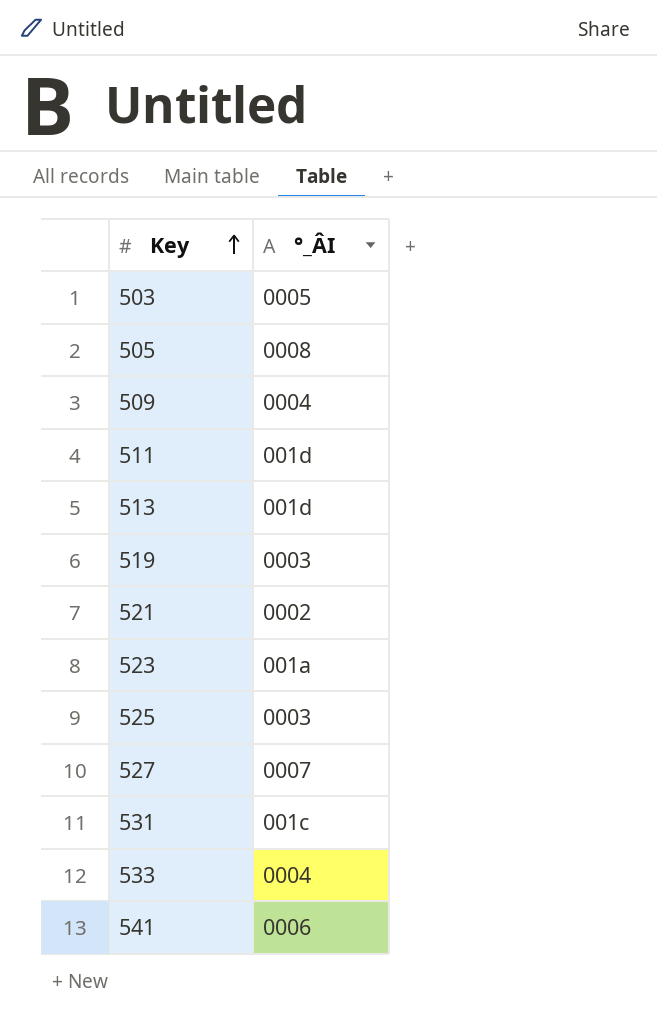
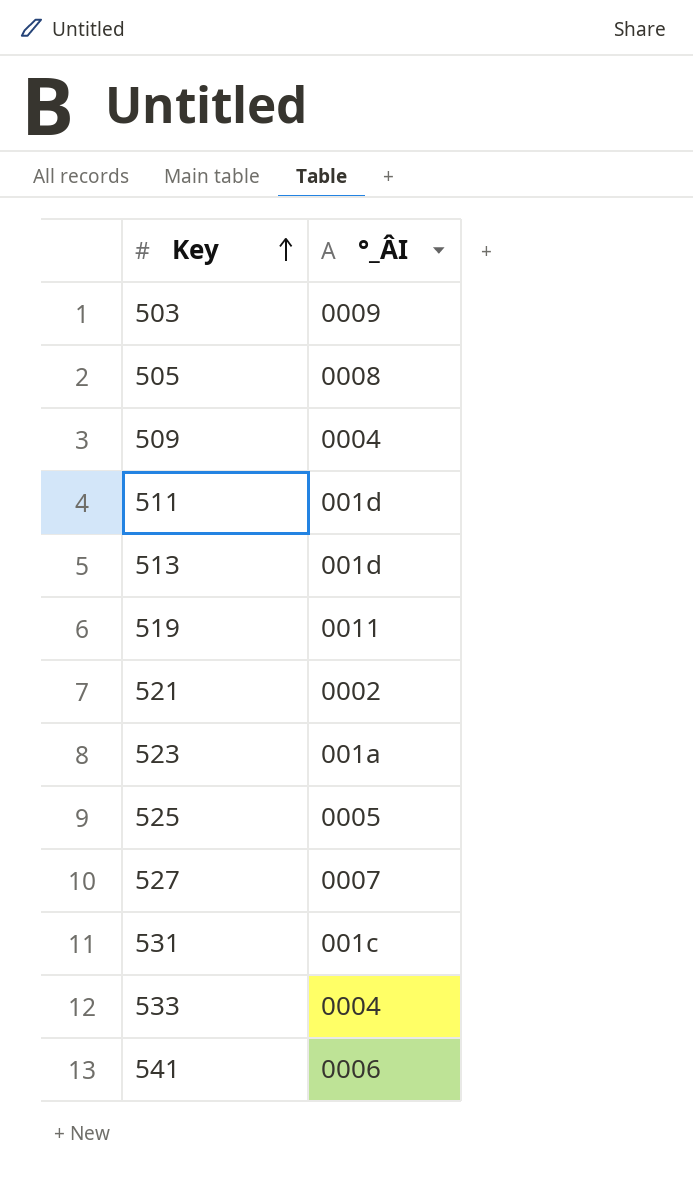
503 | °_ÂI: 0005 -> 0009
519 | °_ÂI: 0003 -> 0011
525 | °_ÂI: 0003 -> 0005

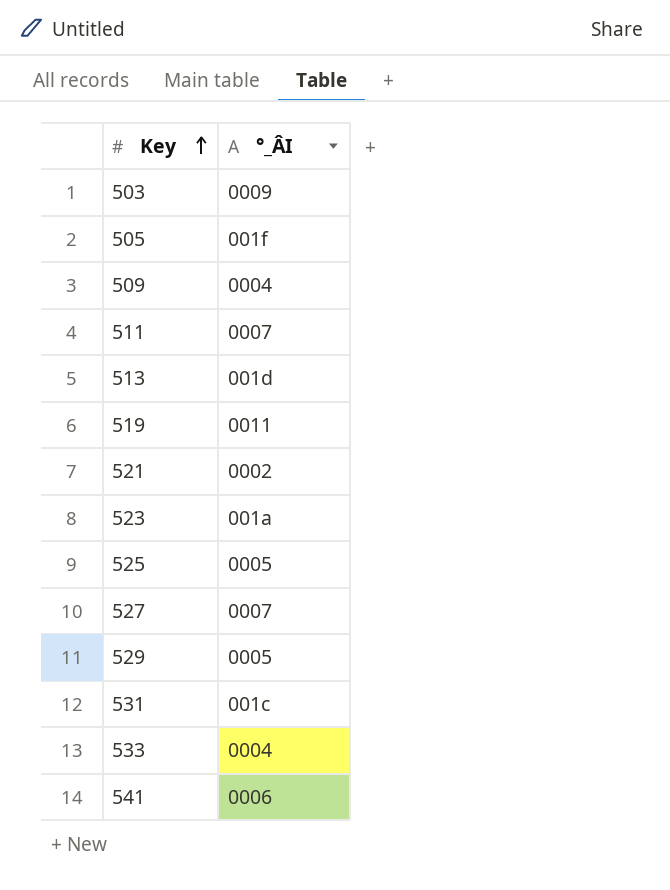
505 | °_ÂI: 0008 -> 001f
511 | °_ÂI: 001d -> 0007
row 529: none -> 0005

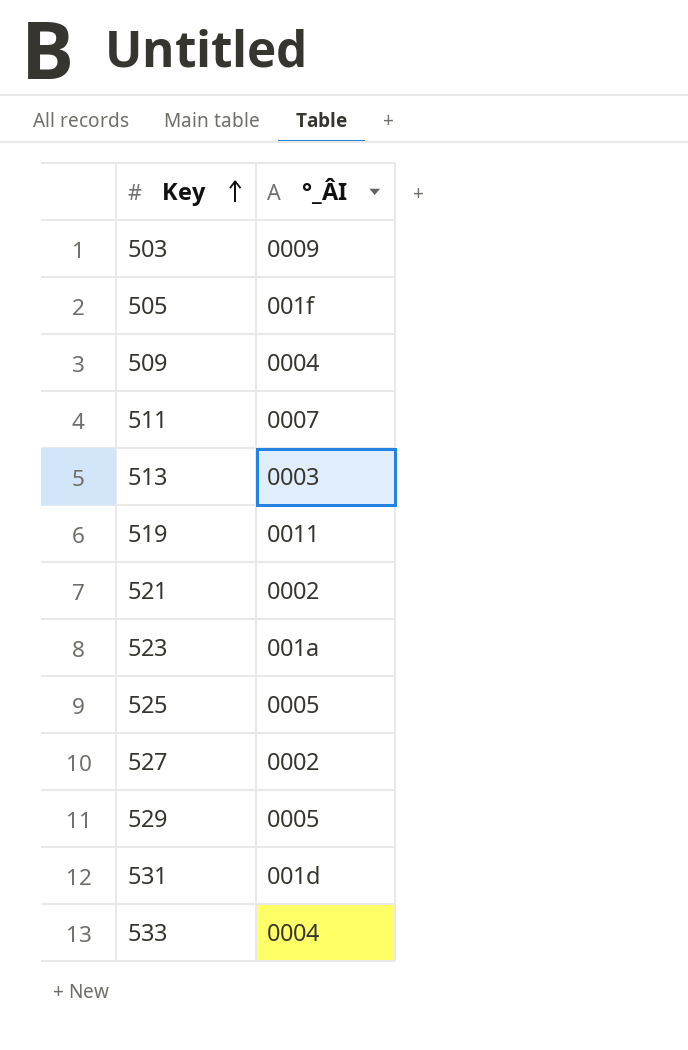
row 541: 0006 -> none
513 | °_ÂI: 001d -> 0003
527 | °_ÂI: 0007 -> 0002
531 | °_ÂI: 001c -> 001d

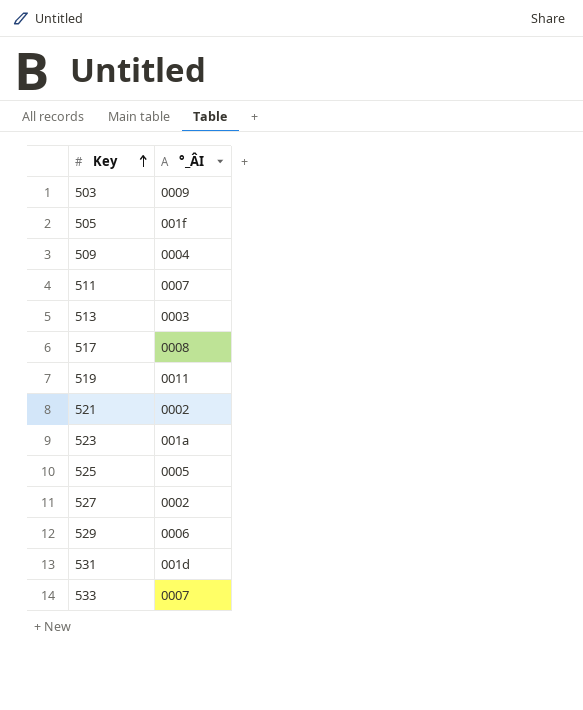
row 517: none -> 0008
529 | °_ÂI: 0005 -> 0006
533 | °_ÂI: 0004 -> 0007

